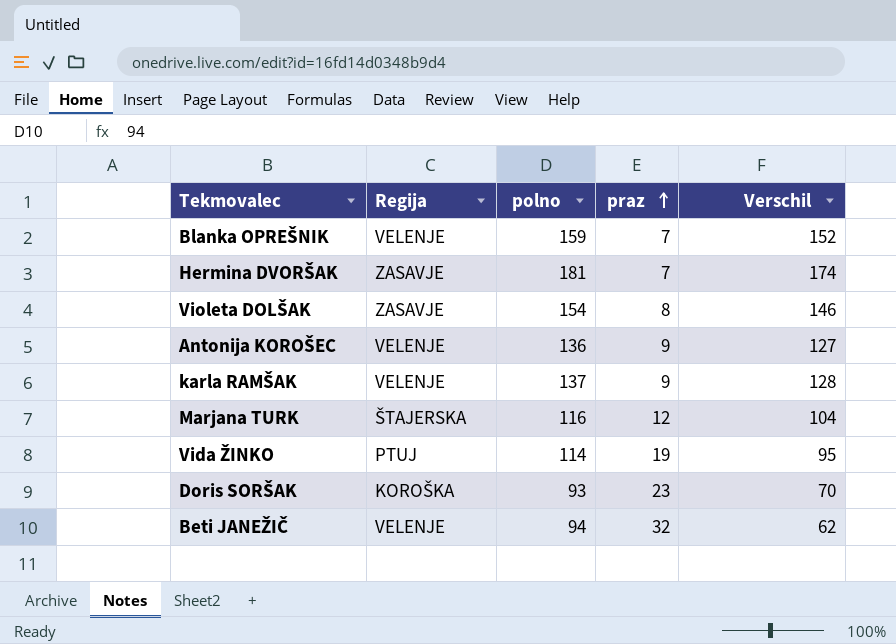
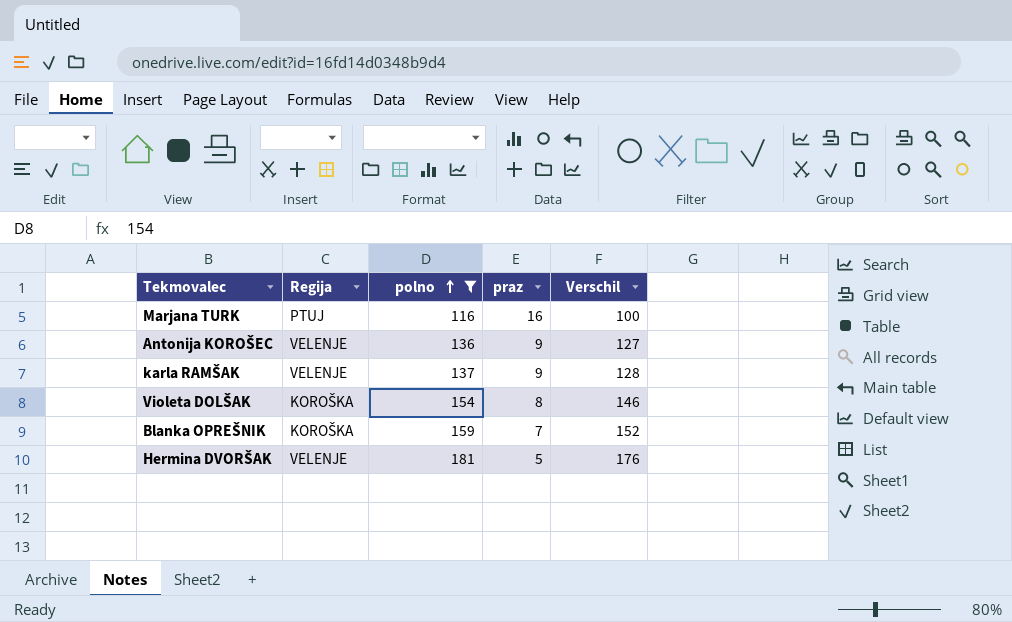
filter: none -> polno >= 116
row order: praz ascending -> polno ascending
Marjana TURK | Regija: ŠTAJERSKA -> PTUJ
Marjana TURK | praz: 12 -> 16
Marjana TURK | Verschil: 104 -> 100
Violeta DOLŠAK | Regija: ZASAVJE -> KOROŠKA
Blanka OPREŠNIK | Regija: VELENJE -> KOROŠKA
Hermina DVORŠAK | Regija: ZASAVJE -> VELENJE
Hermina DVORŠAK | praz: 7 -> 5
Hermina DVORŠAK | Verschil: 174 -> 176

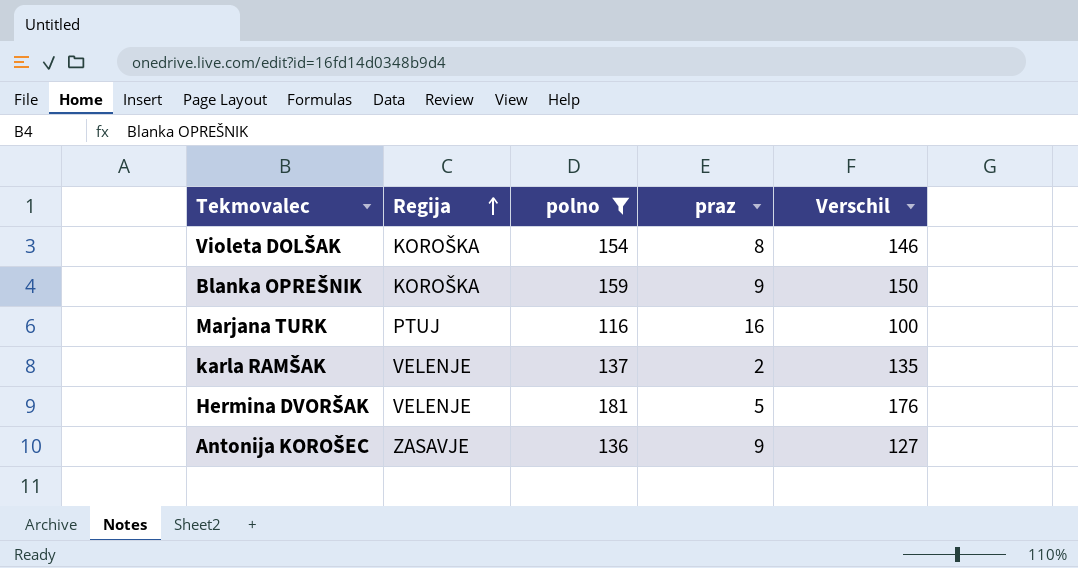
row order: polno ascending -> Regija ascending
Blanka OPREŠNIK | praz: 7 -> 9
Blanka OPREŠNIK | Verschil: 152 -> 150
karla RAMŠAK | praz: 9 -> 2
karla RAMŠAK | Verschil: 128 -> 135
Antonija KOROŠEC | Regija: VELENJE -> ZASAVJE

